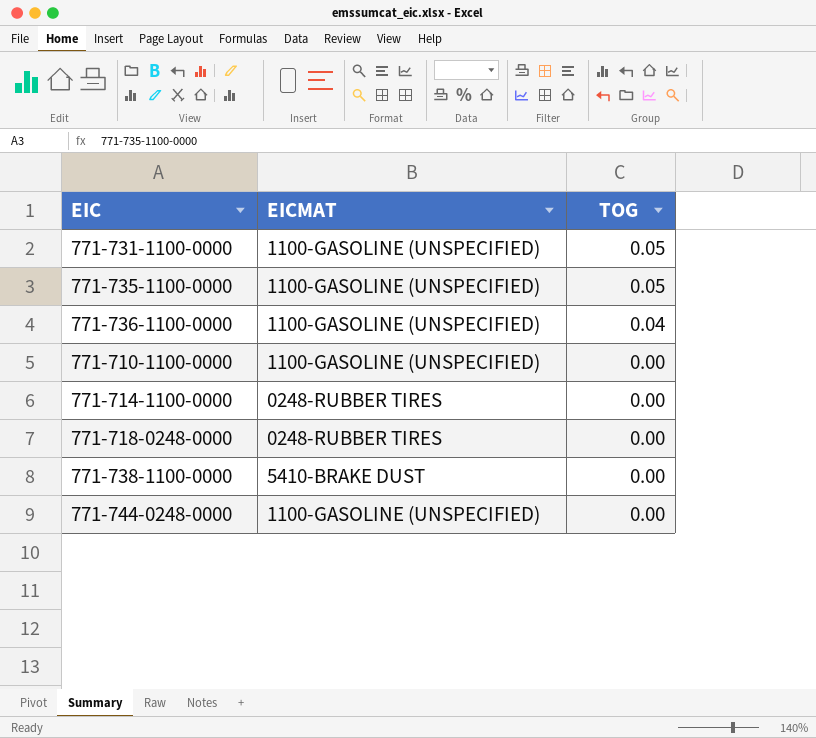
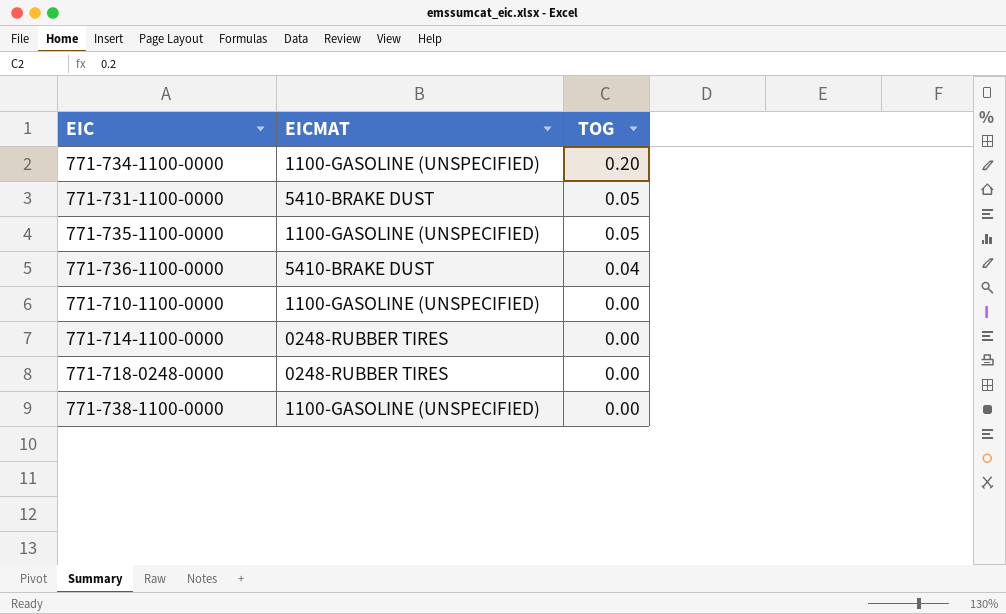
row 771-744-0248-0000: 1100-GASOLINE (UNSPECIFIED) | 0.00 -> none
row 771-734-1100-0000: none -> 1100-GASOLINE (UNSPECIFIED) | 0.20
771-731-1100-0000 | EICMAT: 1100-GASOLINE (UNSPECIFIED) -> 5410-BRAKE DUST
771-736-1100-0000 | EICMAT: 1100-GASOLINE (UNSPECIFIED) -> 5410-BRAKE DUST
771-738-1100-0000 | EICMAT: 5410-BRAKE DUST -> 1100-GASOLINE (UNSPECIFIED)

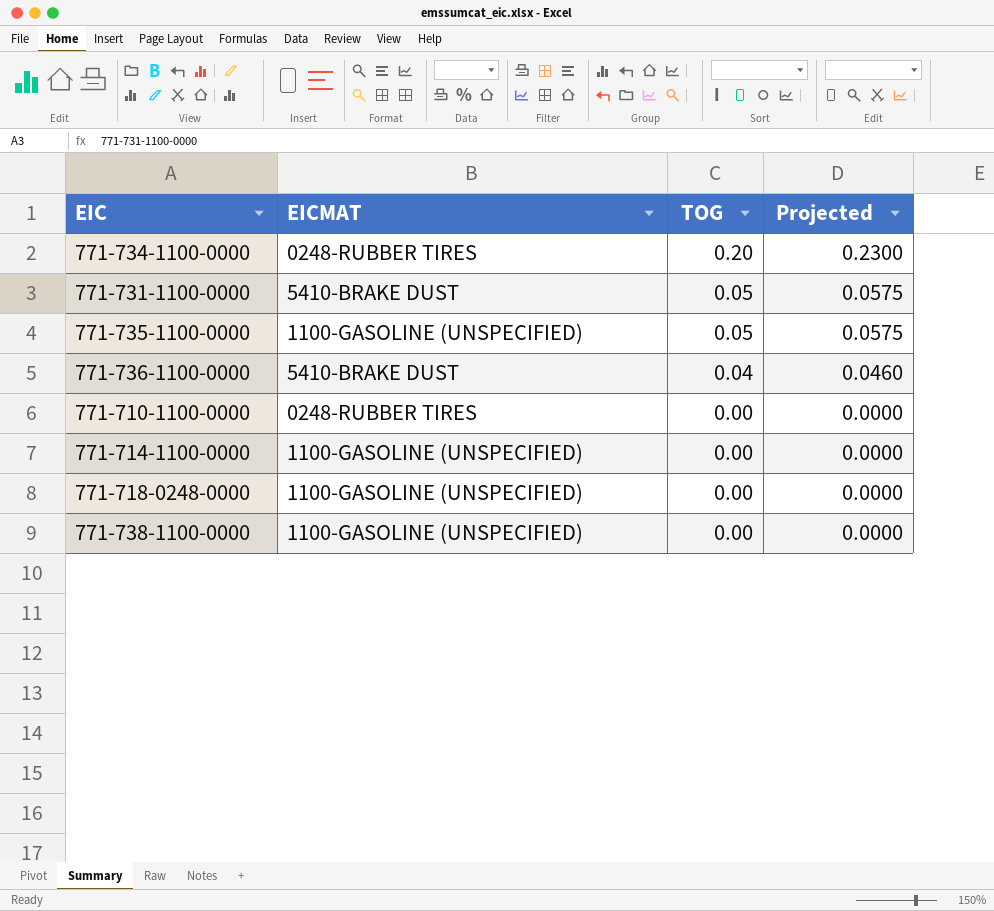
column Projected | formula: none -> [TOG] * 1.15
771-734-1100-0000 | EICMAT: 1100-GASOLINE (UNSPECIFIED) -> 0248-RUBBER TIRES
771-710-1100-0000 | EICMAT: 1100-GASOLINE (UNSPECIFIED) -> 0248-RUBBER TIRES
771-714-1100-0000 | EICMAT: 0248-RUBBER TIRES -> 1100-GASOLINE (UNSPECIFIED)
771-718-0248-0000 | EICMAT: 0248-RUBBER TIRES -> 1100-GASOLINE (UNSPECIFIED)

